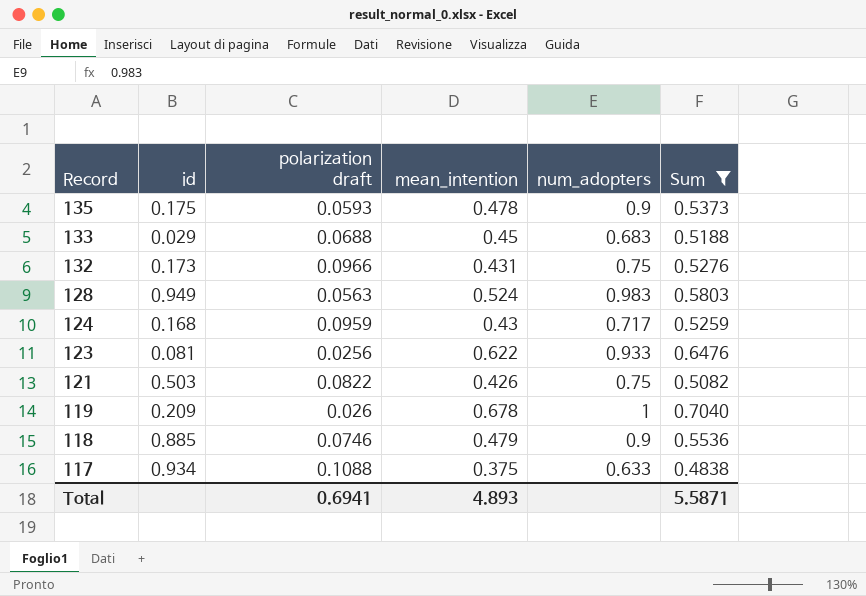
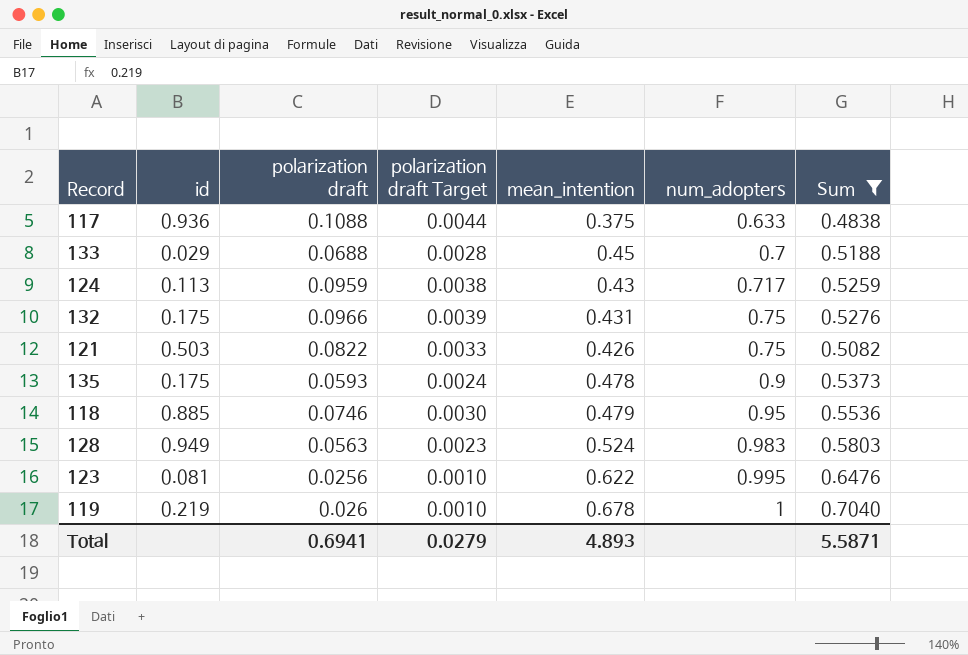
row order: Record descending -> num_adopters ascending
column polarization draft Target | formula: none -> [polarization draft] * 0.04
117 | id: 0.934 -> 0.936
133 | num_adopters: 0.683 -> 0.7
124 | id: 0.168 -> 0.113
132 | id: 0.173 -> 0.175
118 | num_adopters: 0.9 -> 0.95
123 | num_adopters: 0.933 -> 0.995
119 | id: 0.209 -> 0.219

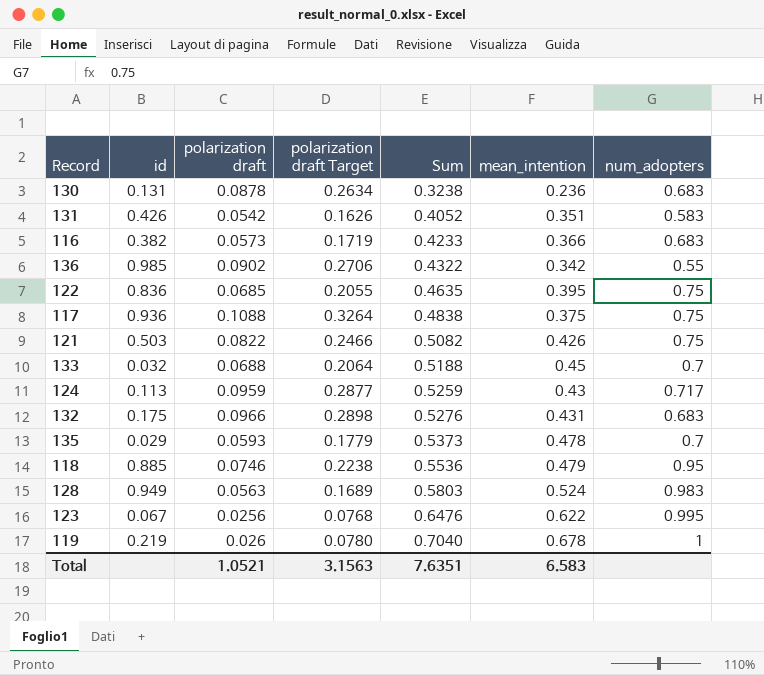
filter: Sum >= 0.4838 -> none
row order: num_adopters ascending -> Sum ascending
column polarization draft Target | formula: [polarization draft] * 0.04 -> [polarization draft] * 3
column Sum | position: 7 -> 5
117 | num_adopters: 0.633 -> 0.75
133 | id: 0.029 -> 0.032
132 | num_adopters: 0.75 -> 0.683
135 | id: 0.175 -> 0.029
135 | num_adopters: 0.9 -> 0.7
123 | id: 0.081 -> 0.067
Total | polarization draft: 0.6941 -> 1.0521
Total | polarization draft Target: 0.0279 -> 3.1563
Total | Sum: 5.5871 -> 7.6351
Total | mean_intention: 4.893 -> 6.583

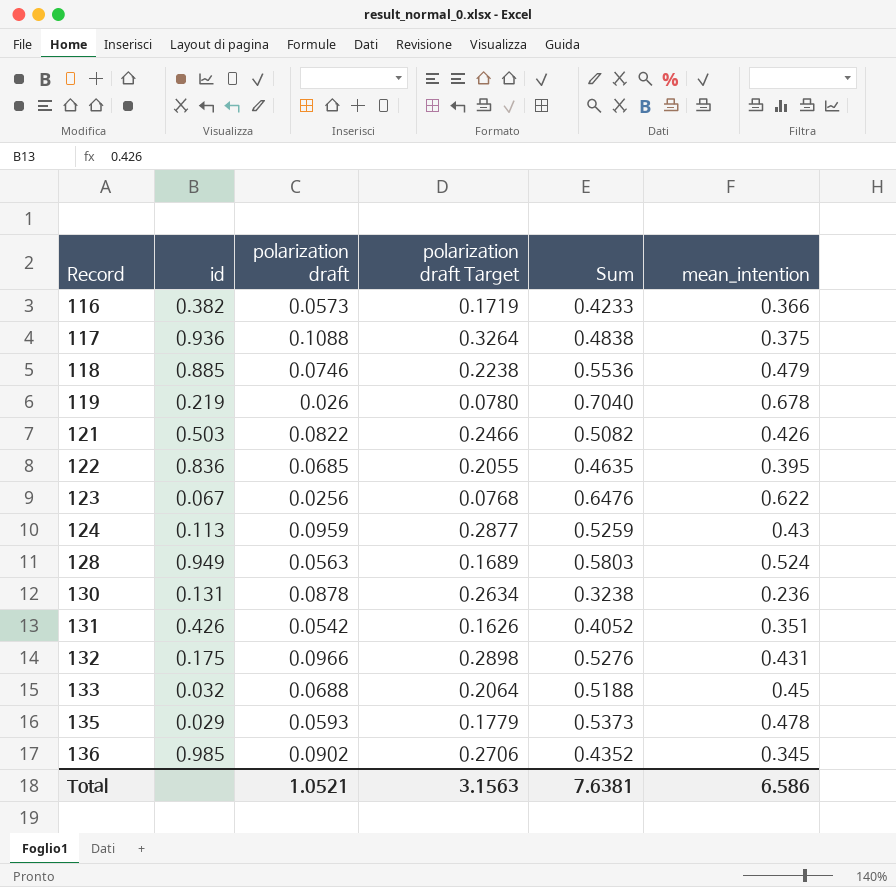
row order: Sum ascending -> Record ascending
column num_adopters | position: 7 -> none
136 | Sum: 0.4322 -> 0.4352
136 | mean_intention: 0.342 -> 0.345
Total | Sum: 7.6351 -> 7.6381
Total | mean_intention: 6.583 -> 6.586

